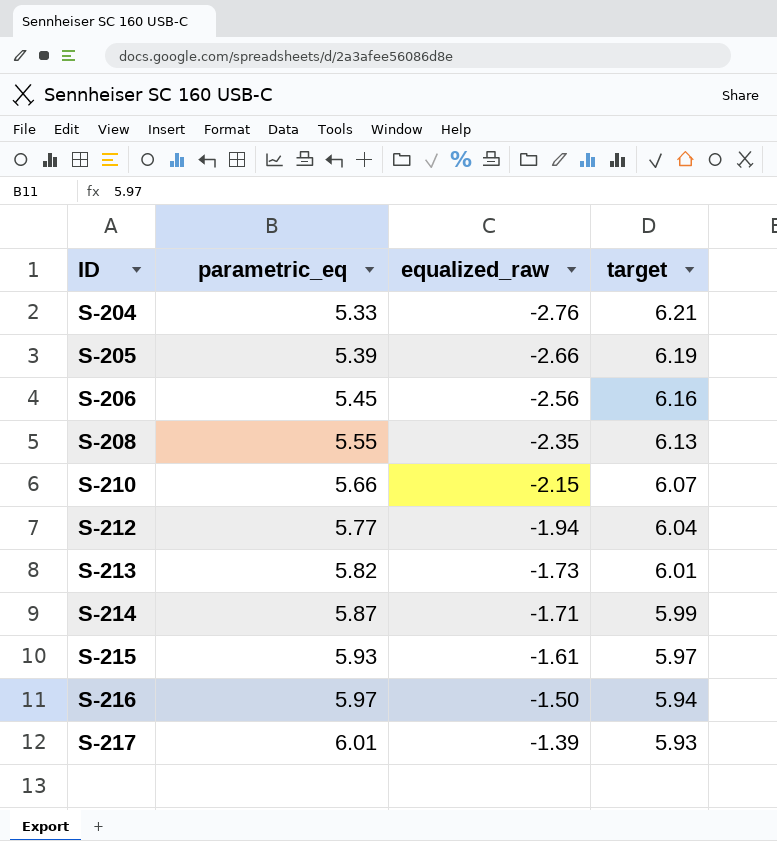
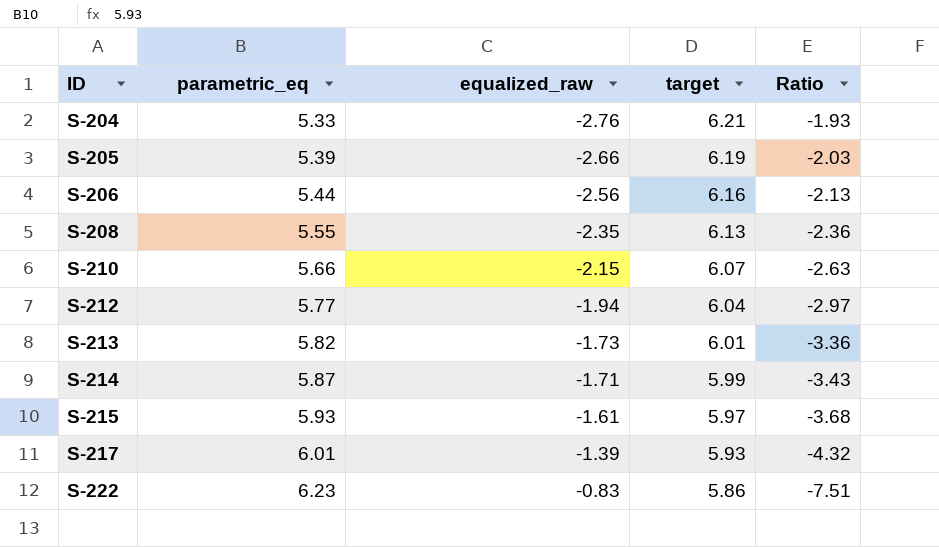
column Ratio | formula: none -> [parametric_eq] / [equalized_raw]
row S-216: 5.97 | -1.50 | 5.94 -> none
S-206 | parametric_eq: 5.45 -> 5.44
row S-222: none -> 6.23 | -0.83 | 5.86 | -7.51

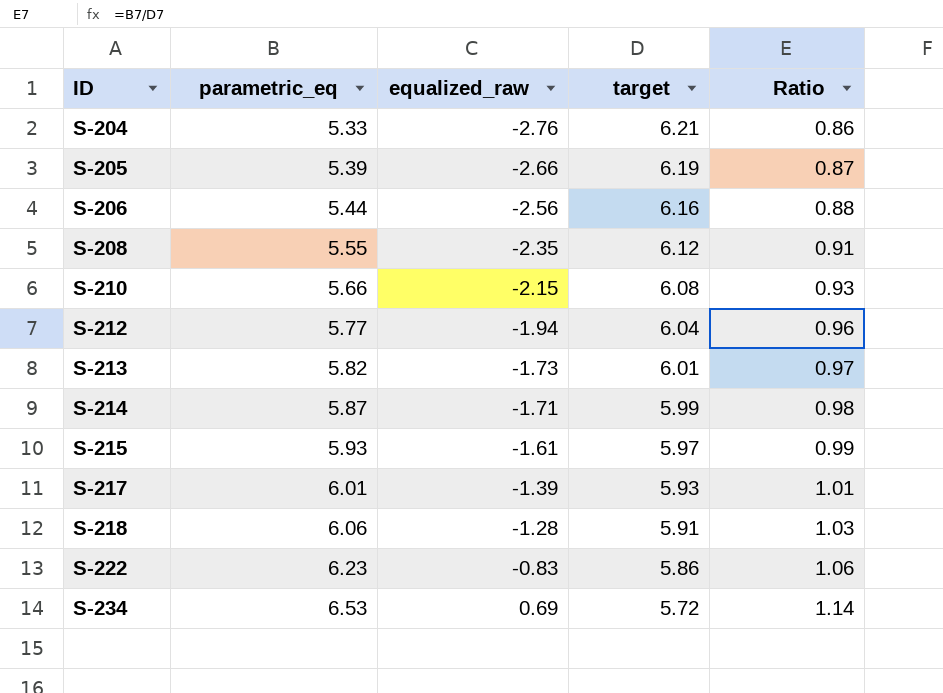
column Ratio | formula: [parametric_eq] / [equalized_raw] -> [parametric_eq] / [target]
S-208 | target: 6.13 -> 6.12
S-210 | target: 6.07 -> 6.08
row S-218: none -> 6.06 | -1.28 | 5.91 | 1.03
row S-234: none -> 6.53 | 0.69 | 5.72 | 1.14

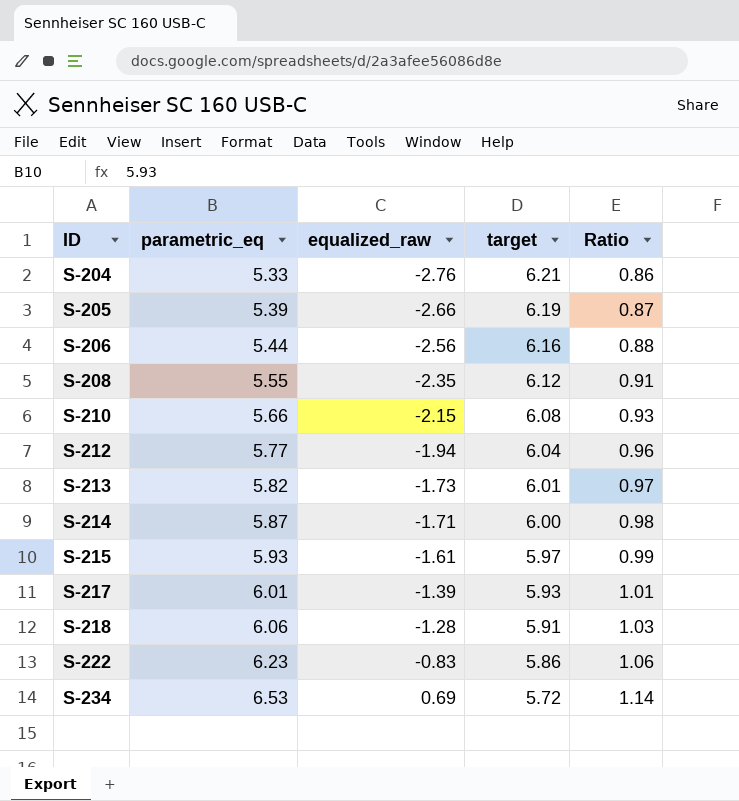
S-214 | target: 5.99 -> 6.00

